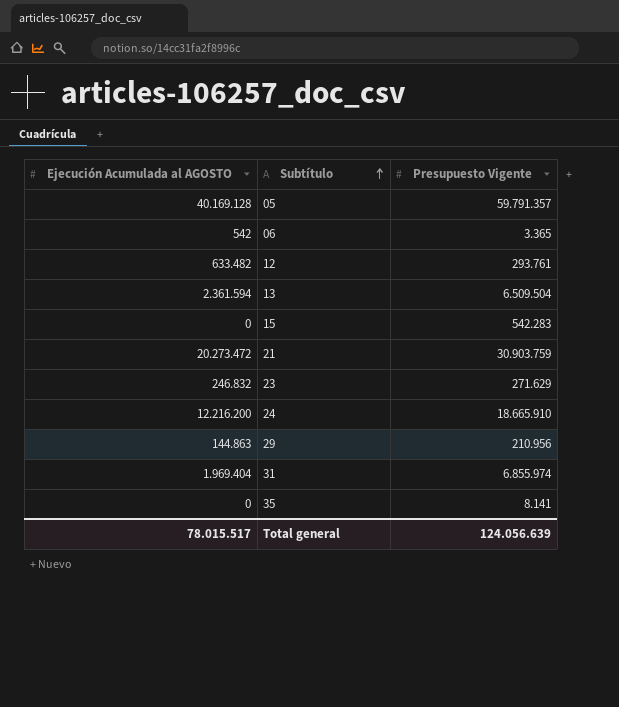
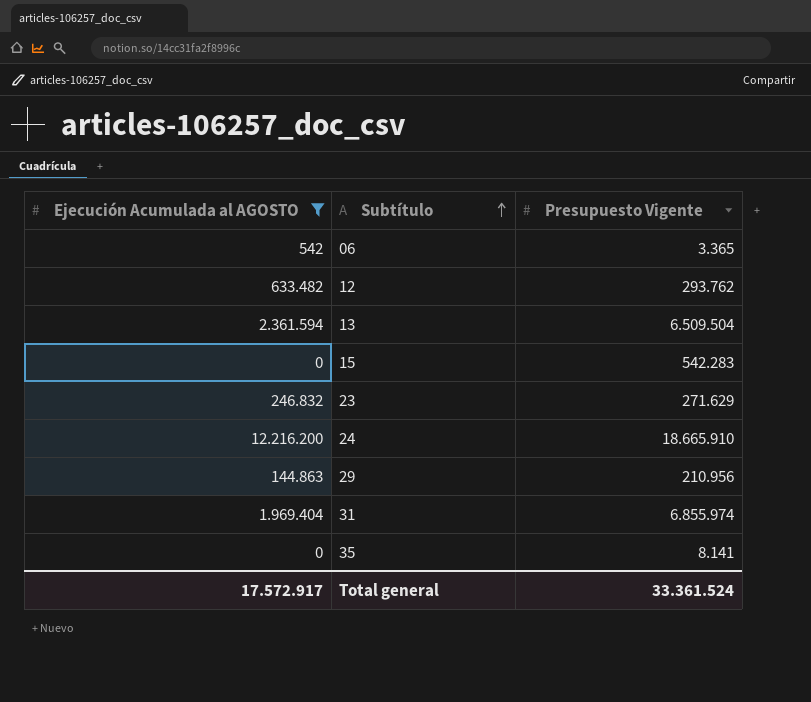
filter: none -> Ejecución Acumulada al AGOSTO <= 12.216.200
12 | Presupuesto Vigente: 293.761 -> 293.762
Total general | Ejecución Acumulada al AGOSTO: 78.015.517 -> 17.572.917
Total general | Presupuesto Vigente: 124.056.639 -> 33.361.524

